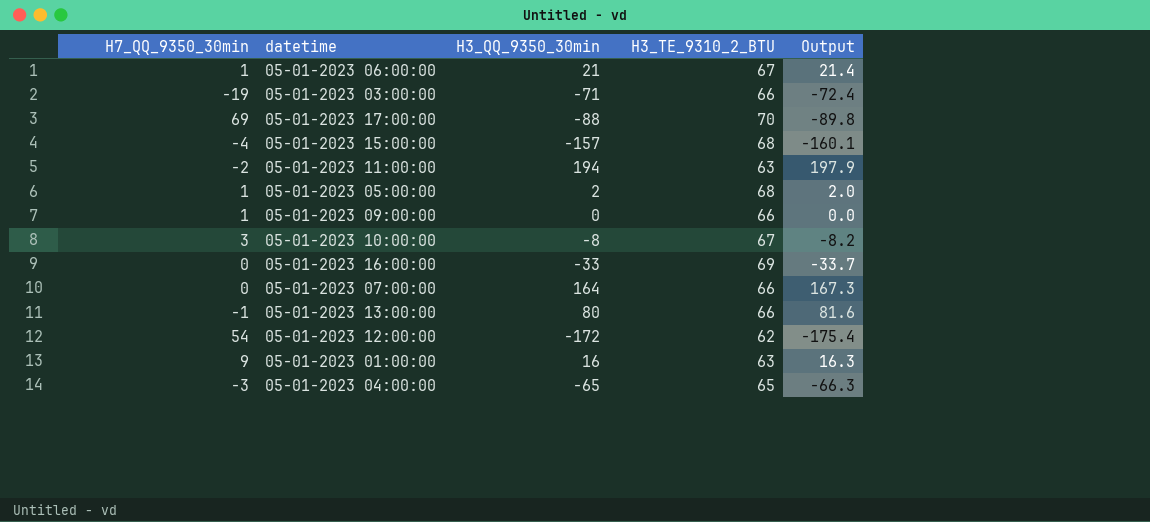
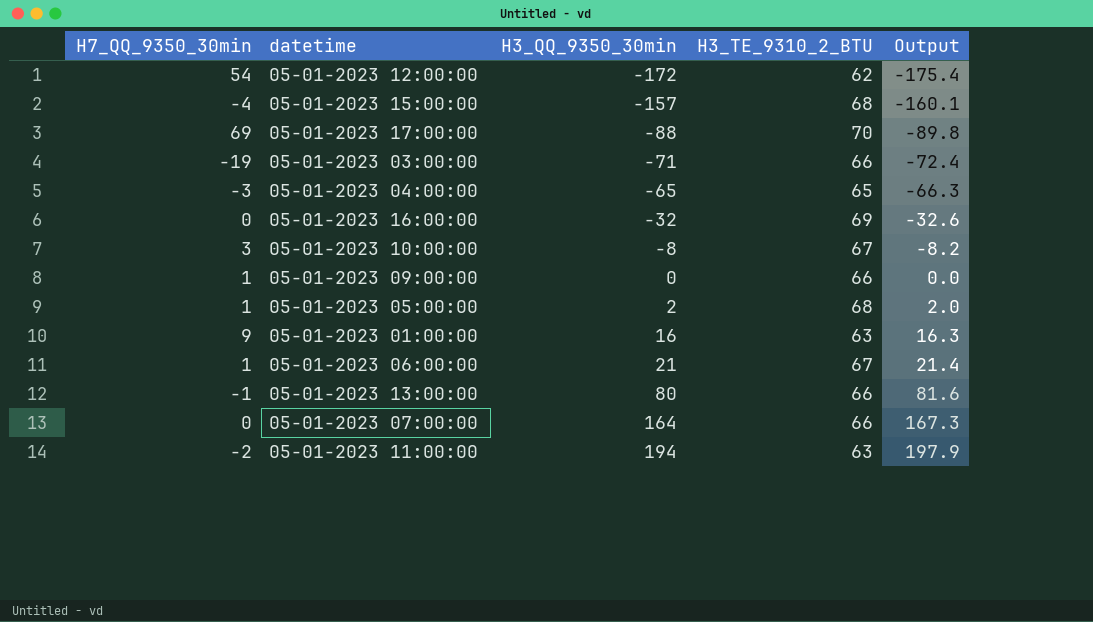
row order: none -> H3_QQ_9350_30min ascending
05-01-2023 16:00:00 | H3_QQ_9350_30min: -33 -> -32
05-01-2023 16:00:00 | Output: -33.7 -> -32.6

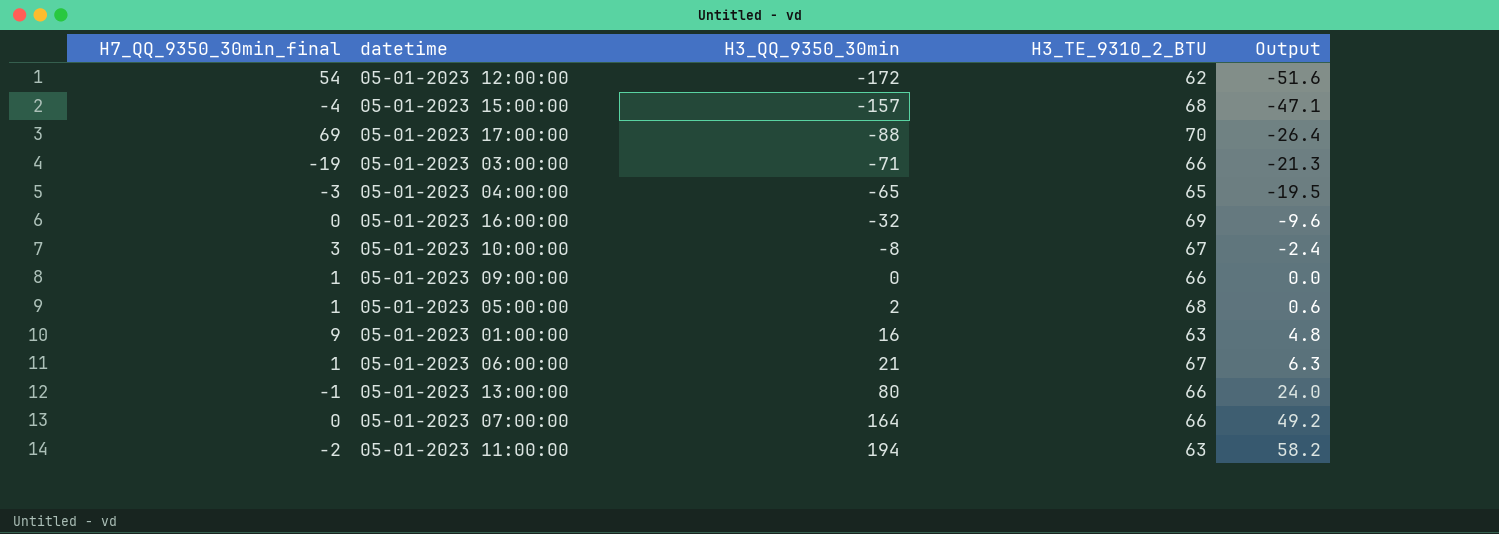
column name: H7_QQ_9350_30min -> H7_QQ_9350_30min_final
column Output | formula: [H3_QQ_9350_30min] * 1.02 -> [H3_QQ_9350_30min] * 0.3

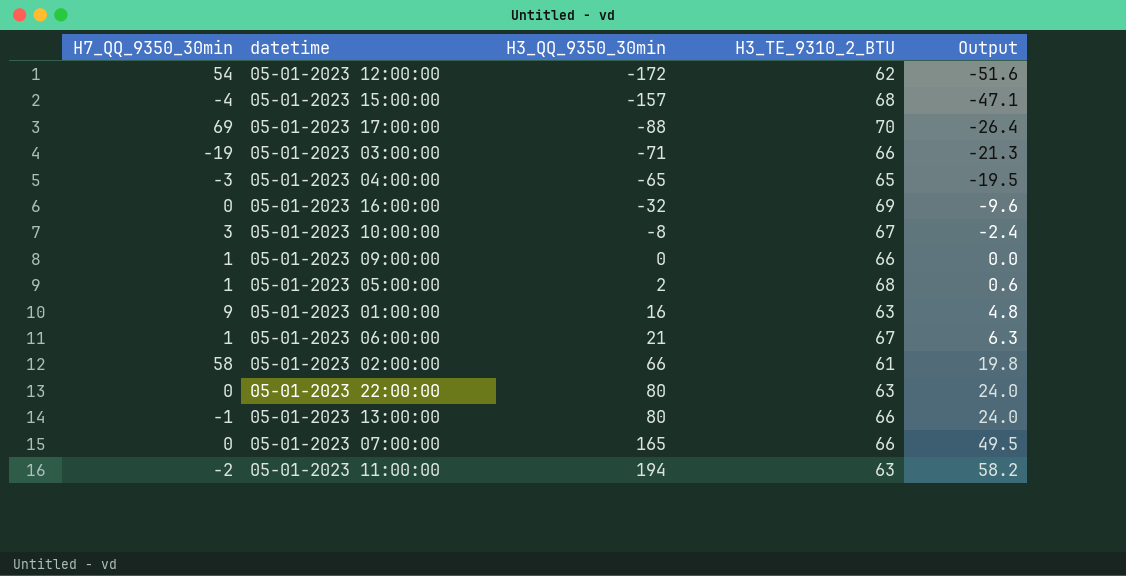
column name: H7_QQ_9350_30min_final -> H7_QQ_9350_30min
row 05-01-2023 02:00:00: none -> 58 | 66 | 61 | 19.8
row 05-01-2023 22:00:00: none -> 0 | 80 | 63 | 24.0
05-01-2023 07:00:00 | H3_QQ_9350_30min: 164 -> 165
05-01-2023 07:00:00 | Output: 49.2 -> 49.5

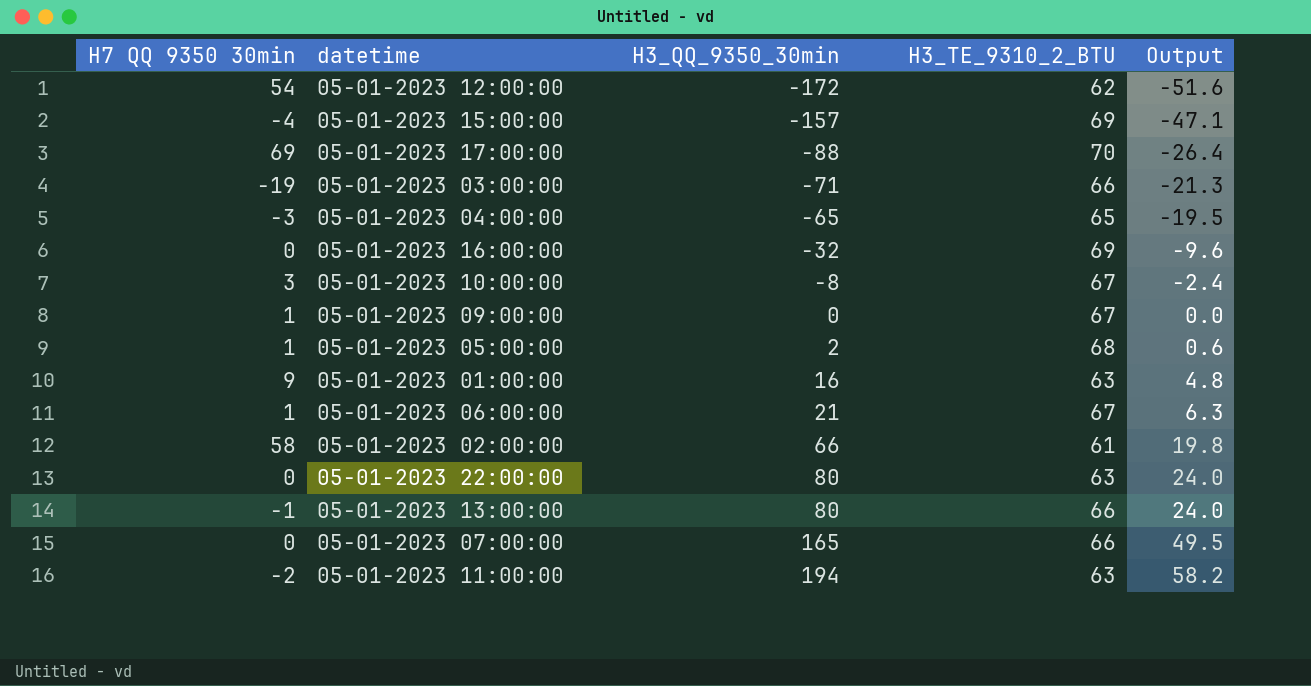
column name: H7_QQ_9350_30min -> H7 QQ 9350 30min
05-01-2023 15:00:00 | H3_TE_9310_2_BTU: 68 -> 69
05-01-2023 09:00:00 | H3_TE_9310_2_BTU: 66 -> 67

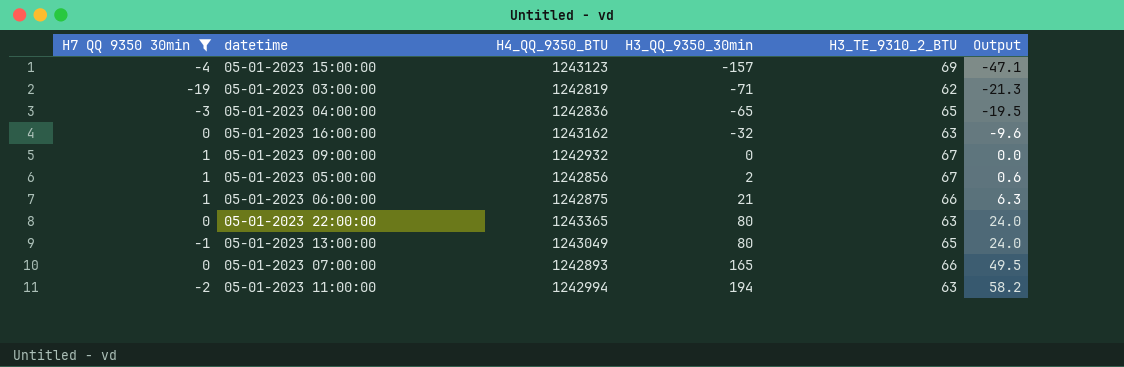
filter: none -> H7 QQ 9350 30min <= 1
column H4_QQ_9350_BTU | position: none -> 3
05-01-2023 03:00:00 | H3_TE_9310_2_BTU: 66 -> 62
05-01-2023 16:00:00 | H3_TE_9310_2_BTU: 69 -> 63
05-01-2023 05:00:00 | H3_TE_9310_2_BTU: 68 -> 67
05-01-2023 06:00:00 | H3_TE_9310_2_BTU: 67 -> 66
05-01-2023 13:00:00 | H3_TE_9310_2_BTU: 66 -> 65

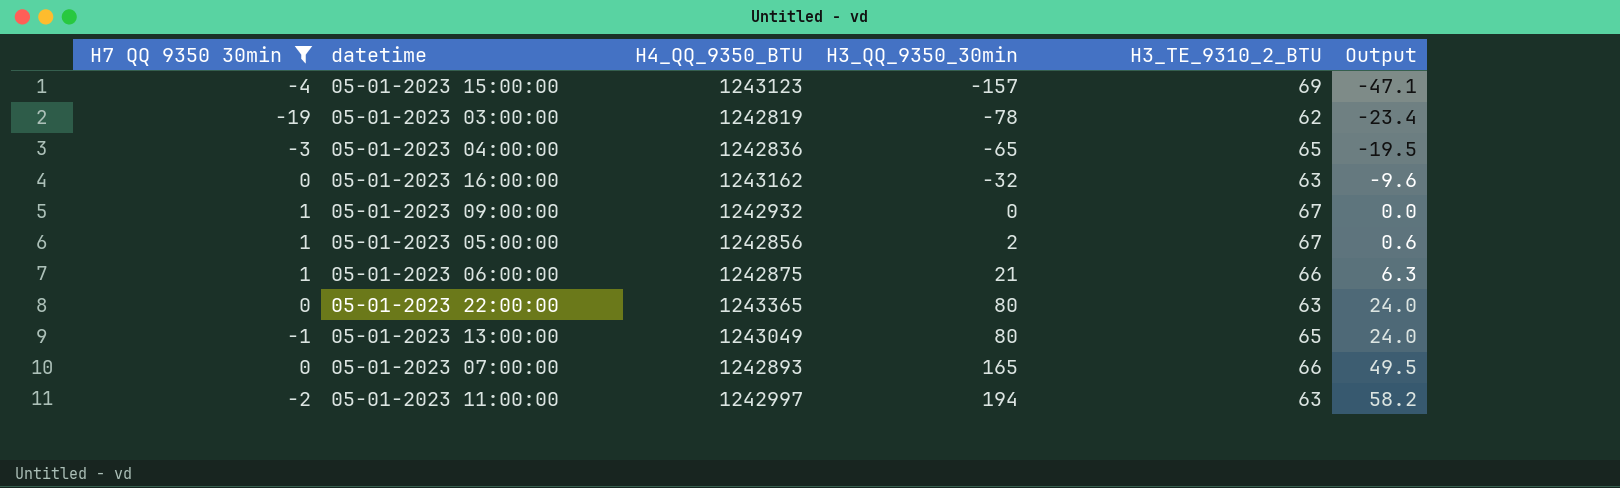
05-01-2023 03:00:00 | H3_QQ_9350_30min: -71 -> -78
05-01-2023 03:00:00 | Output: -21.3 -> -23.4
05-01-2023 11:00:00 | H4_QQ_9350_BTU: 1242994 -> 1242997

